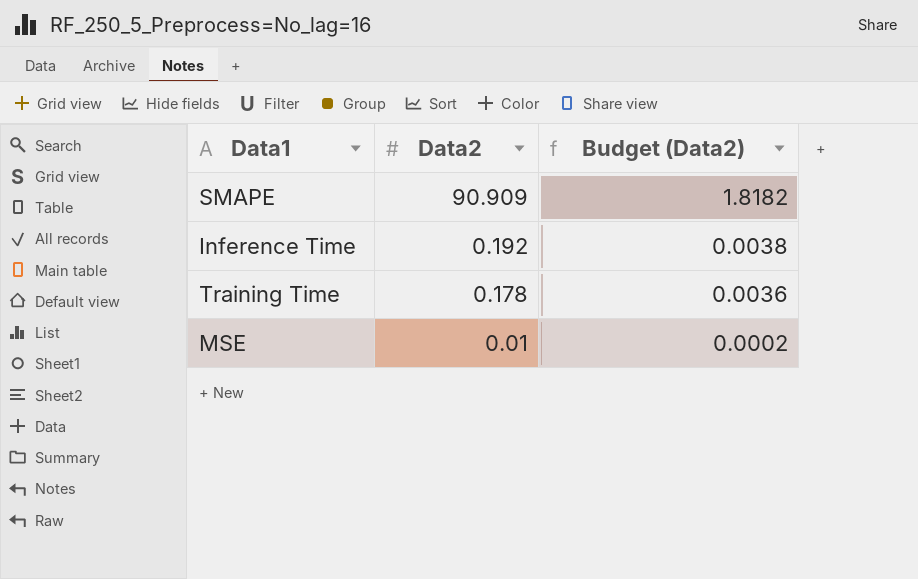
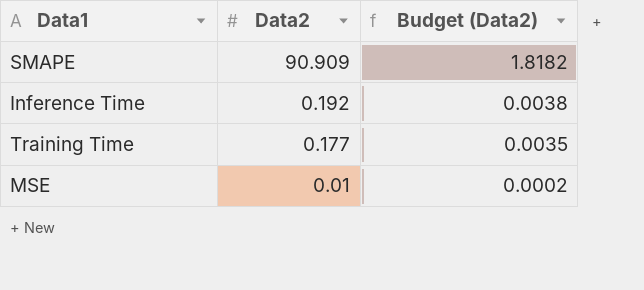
Training Time | Data2: 0.178 -> 0.177
Training Time | Budget (Data2): 0.0036 -> 0.0035

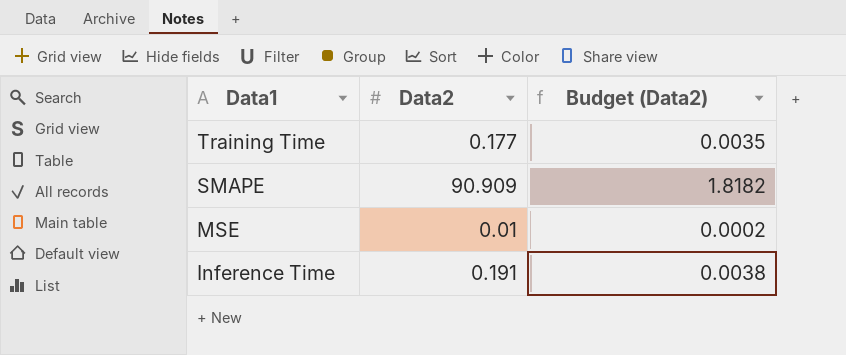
row order: Data2 descending -> Data1 descending
Inference Time | Data2: 0.192 -> 0.191

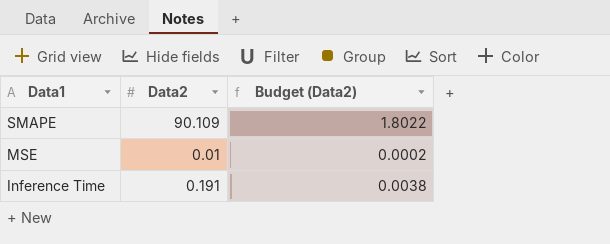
row Training Time: 0.177 | 0.0035 -> none
SMAPE | Data2: 90.909 -> 90.109
SMAPE | Budget (Data2): 1.8182 -> 1.8022

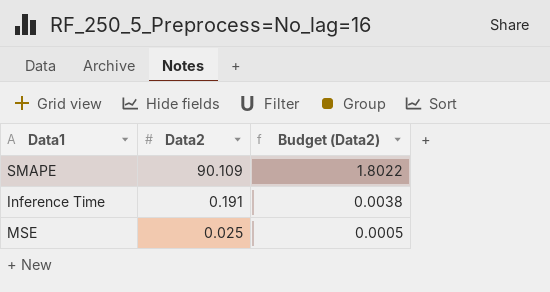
row order: Data1 descending -> Data2 descending
MSE | Data2: 0.01 -> 0.025
MSE | Budget (Data2): 0.0002 -> 0.0005

